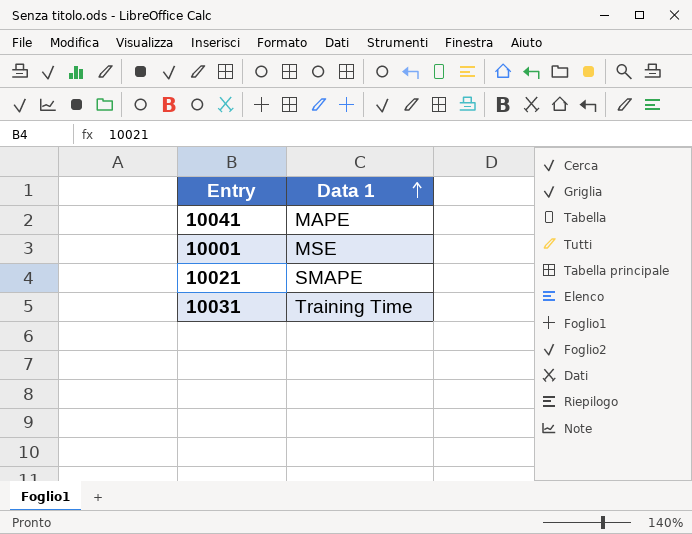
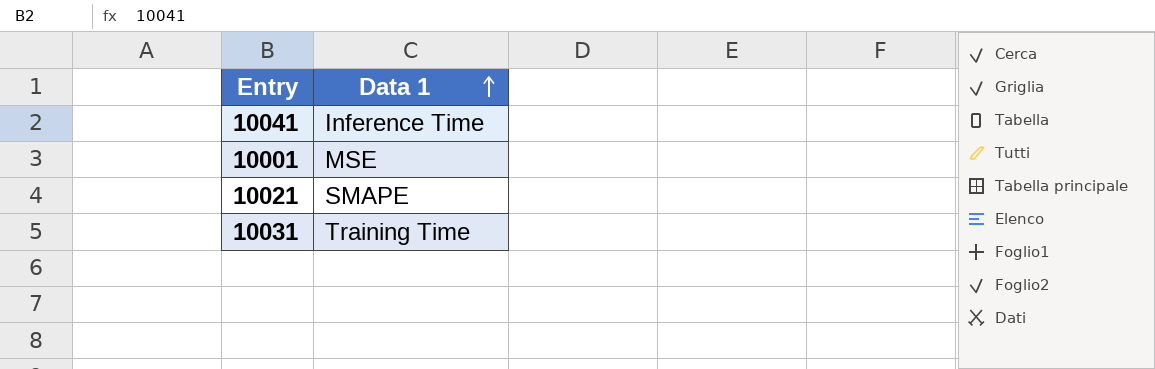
10041 | Data 1: MAPE -> Inference Time

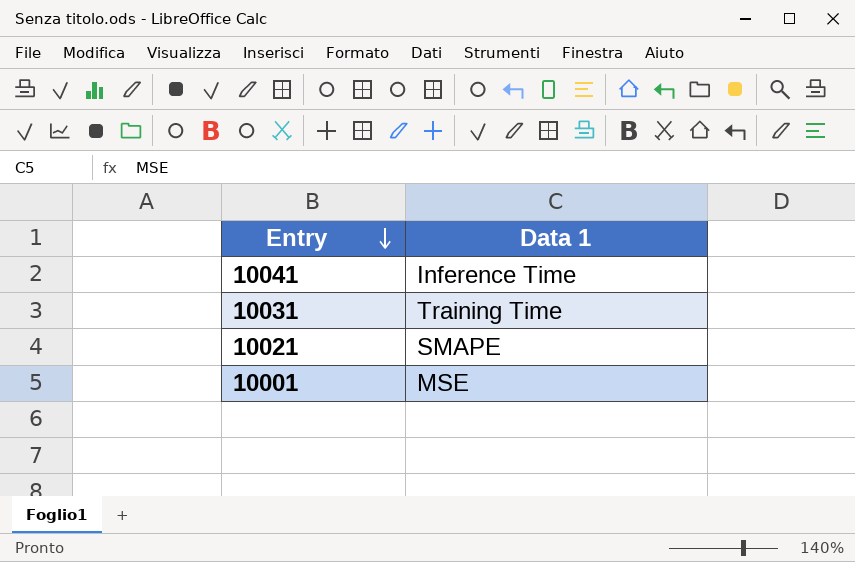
row order: Data 1 ascending -> Entry descending

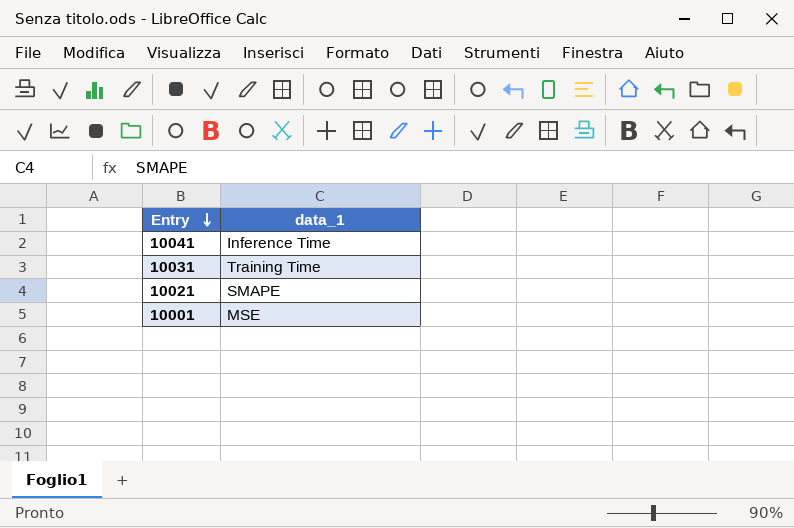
column name: Data 1 -> data_1

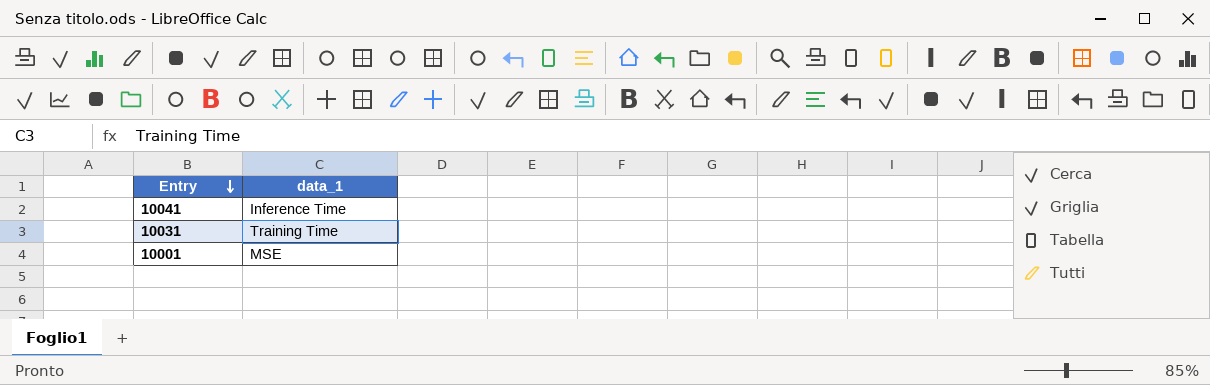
row 10021: SMAPE -> none

